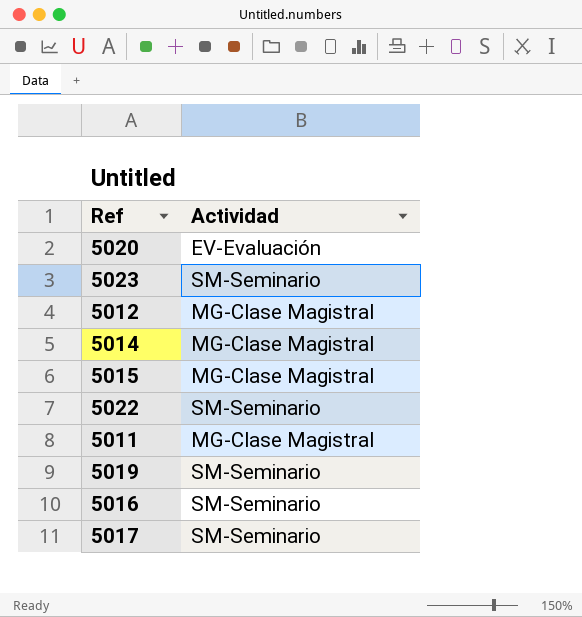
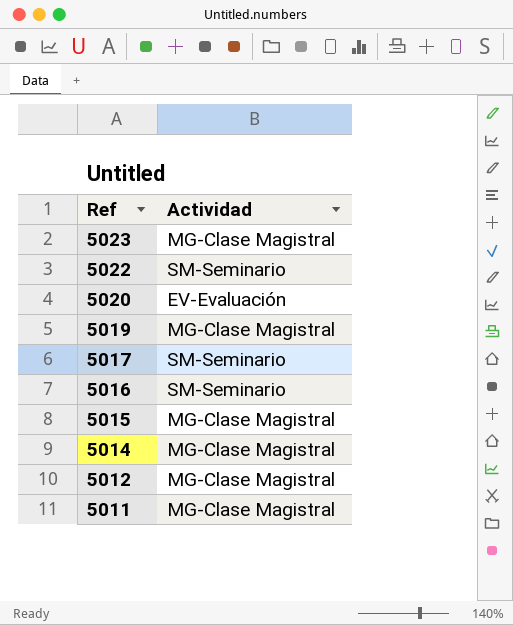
row order: none -> Ref descending
5023 | Actividad: SM-Seminario -> MG-Clase Magistral
5019 | Actividad: SM-Seminario -> MG-Clase Magistral

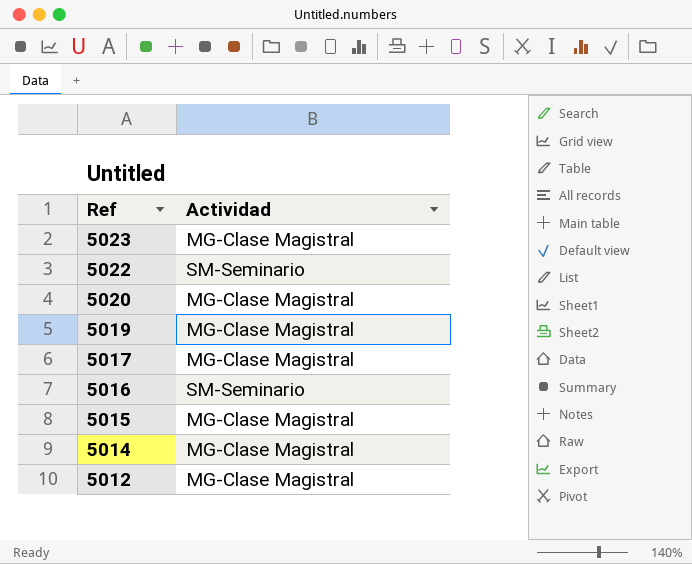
row 5011: MG-Clase Magistral -> none
5020 | Actividad: EV-Evaluación -> MG-Clase Magistral
5017 | Actividad: SM-Seminario -> MG-Clase Magistral

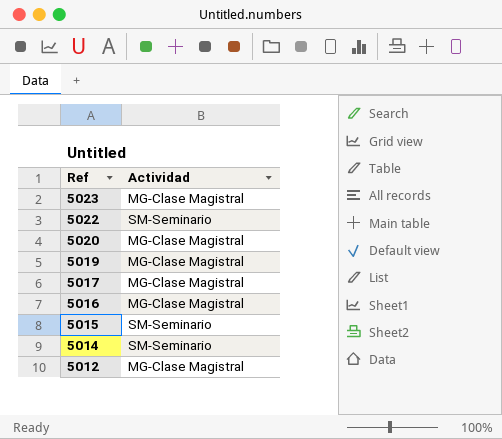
5016 | Actividad: SM-Seminario -> MG-Clase Magistral
5015 | Actividad: MG-Clase Magistral -> SM-Seminario
5014 | Actividad: MG-Clase Magistral -> SM-Seminario

